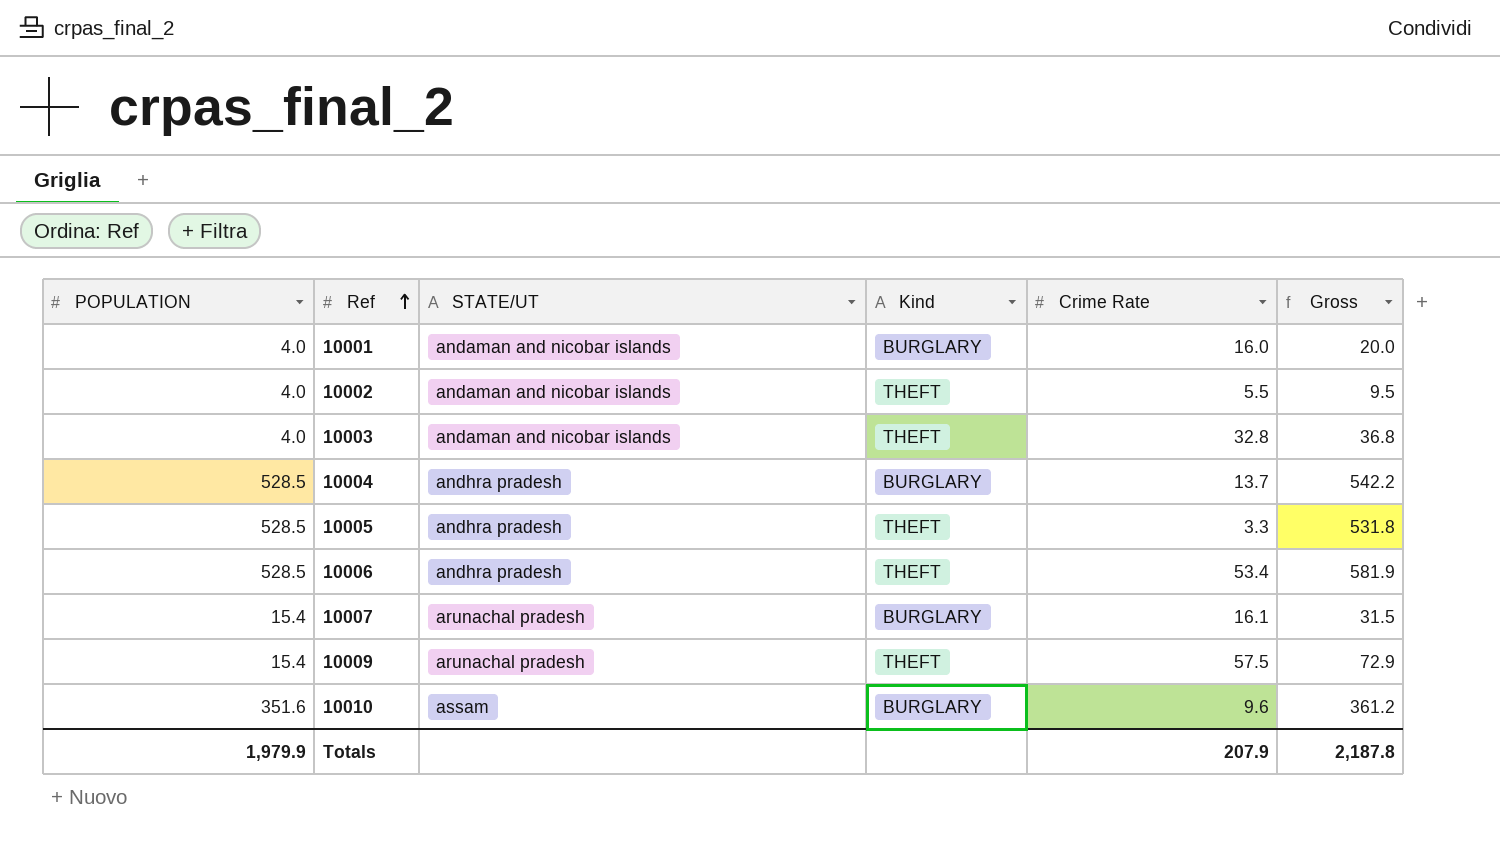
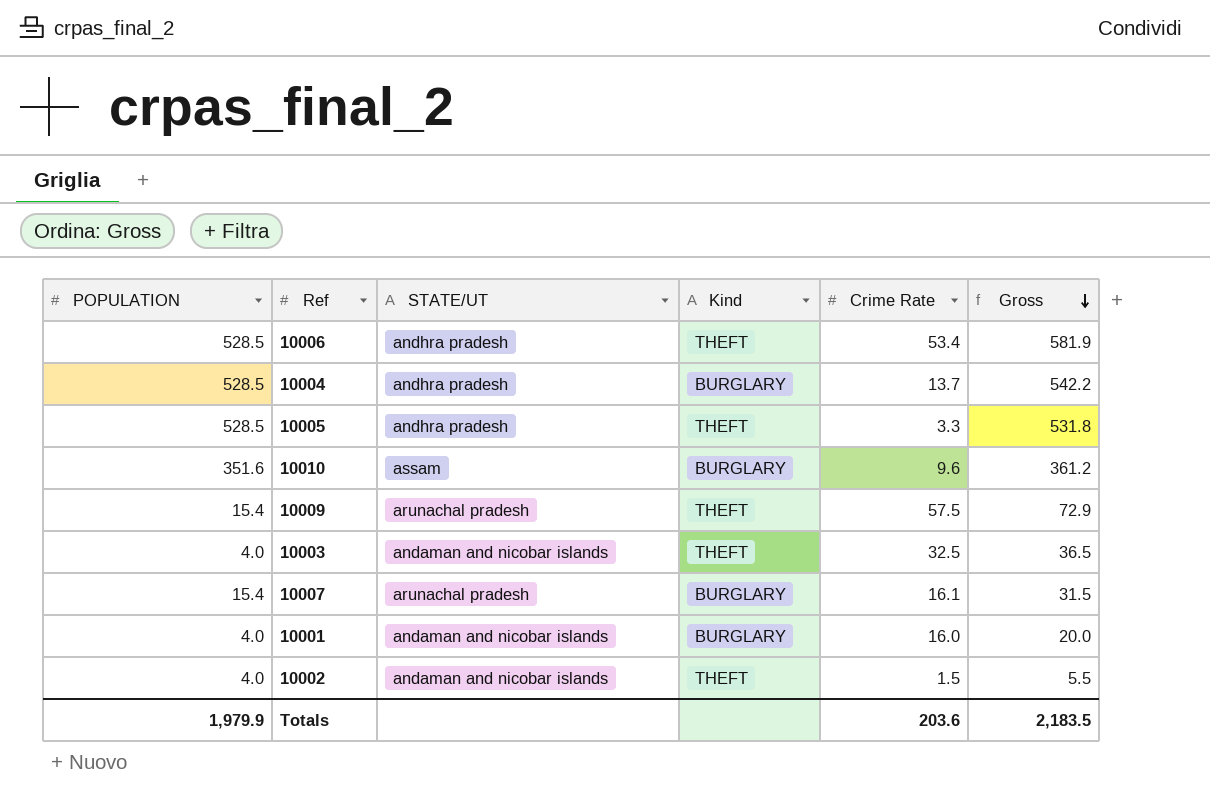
row order: Ref ascending -> Gross descending
10003 | Crime Rate: 32.8 -> 32.5
10003 | Gross: 36.8 -> 36.5
10002 | Crime Rate: 5.5 -> 1.5
10002 | Gross: 9.5 -> 5.5
Totals | Crime Rate: 207.9 -> 203.6
Totals | Gross: 2,187.8 -> 2,183.5

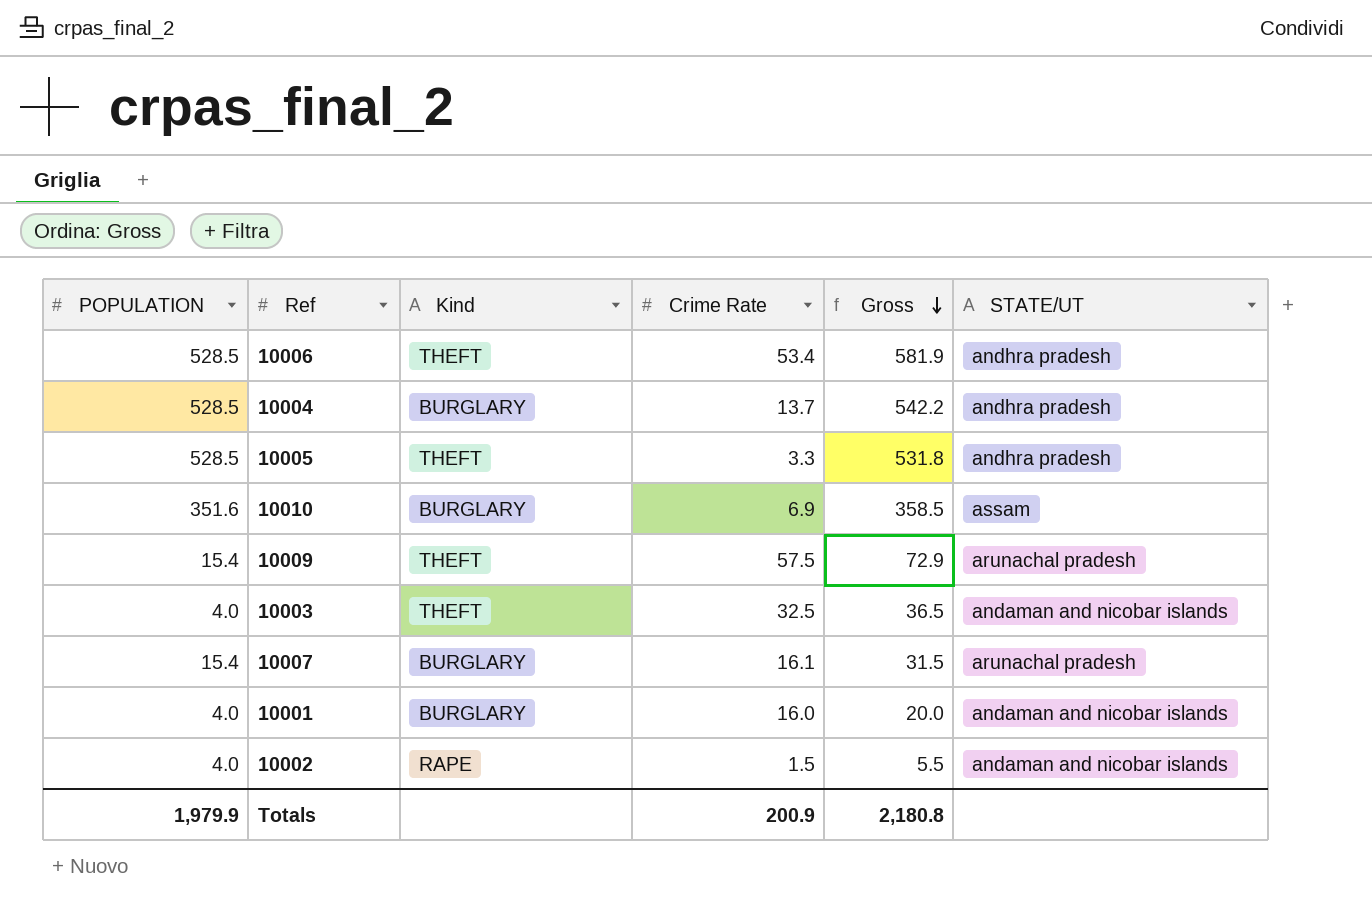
column STATE/UT | position: 3 -> 6
10010 | Crime Rate: 9.6 -> 6.9
10010 | Gross: 361.2 -> 358.5
10002 | Kind: THEFT -> RAPE
Totals | Crime Rate: 203.6 -> 200.9
Totals | Gross: 2,183.5 -> 2,180.8

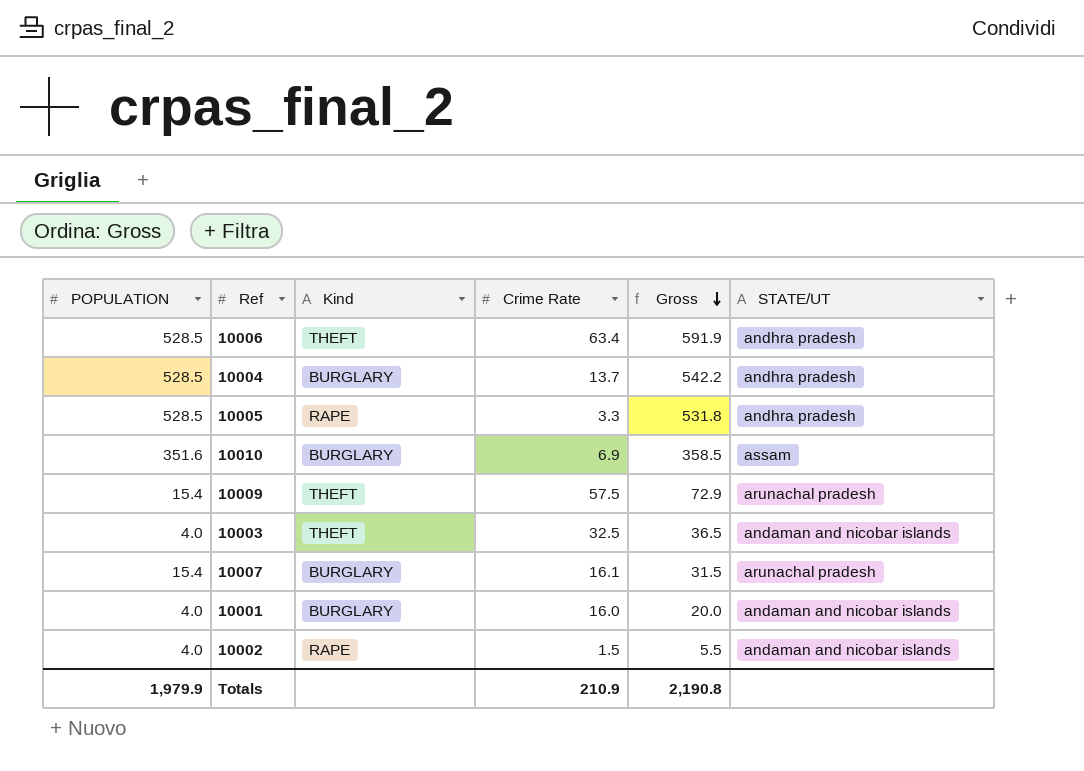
10006 | Crime Rate: 53.4 -> 63.4
10006 | Gross: 581.9 -> 591.9
10005 | Kind: THEFT -> RAPE
Totals | Crime Rate: 200.9 -> 210.9
Totals | Gross: 2,180.8 -> 2,190.8

